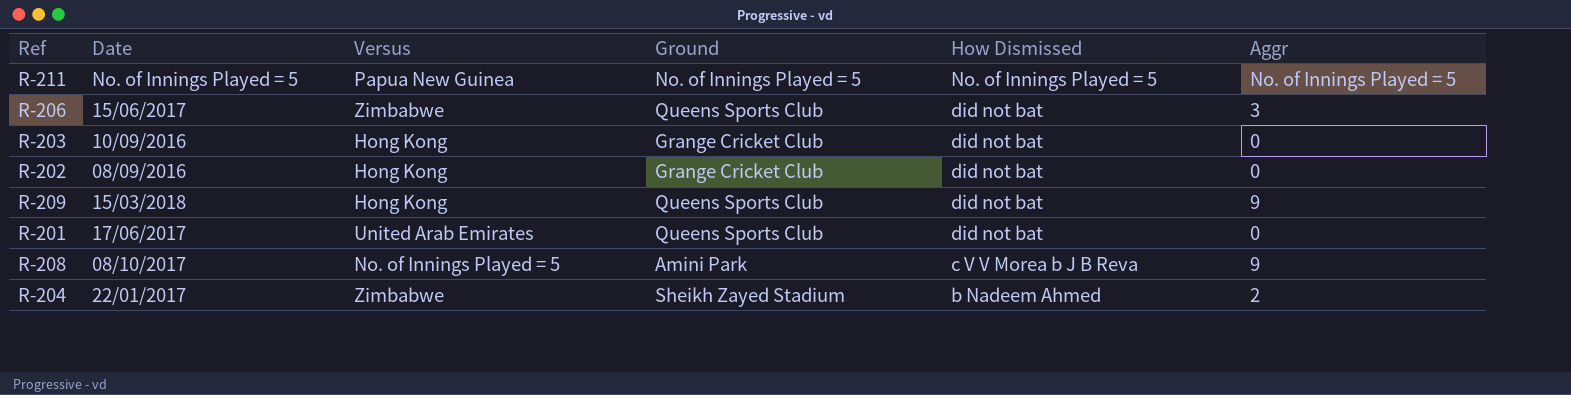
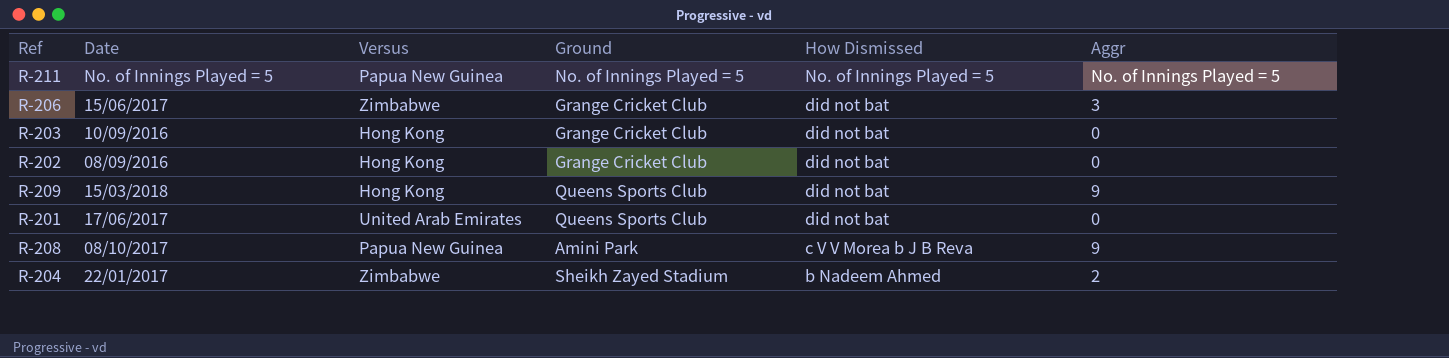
R-206 | Ground: Queens Sports Club -> Grange Cricket Club
R-208 | Versus: No. of Innings Played = 5 -> Papua New Guinea

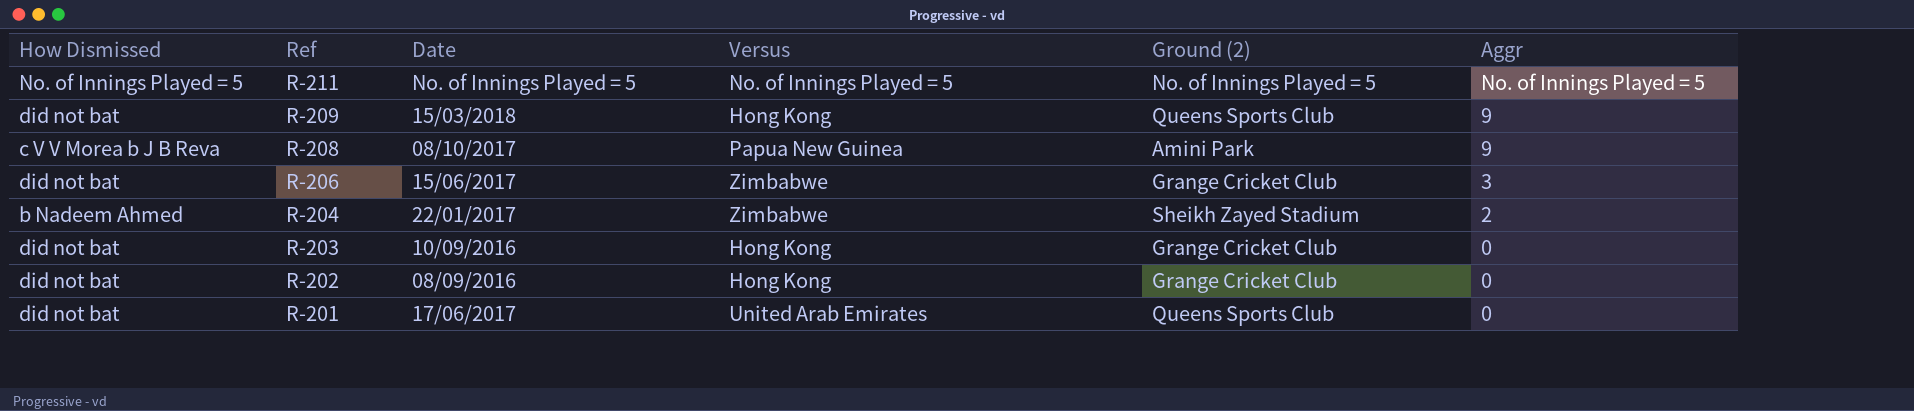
row order: How Dismissed descending -> Ref descending
column How Dismissed | position: 5 -> 1
column name: Ground -> Ground (2)
R-211 | Versus: Papua New Guinea -> No. of Innings Played = 5

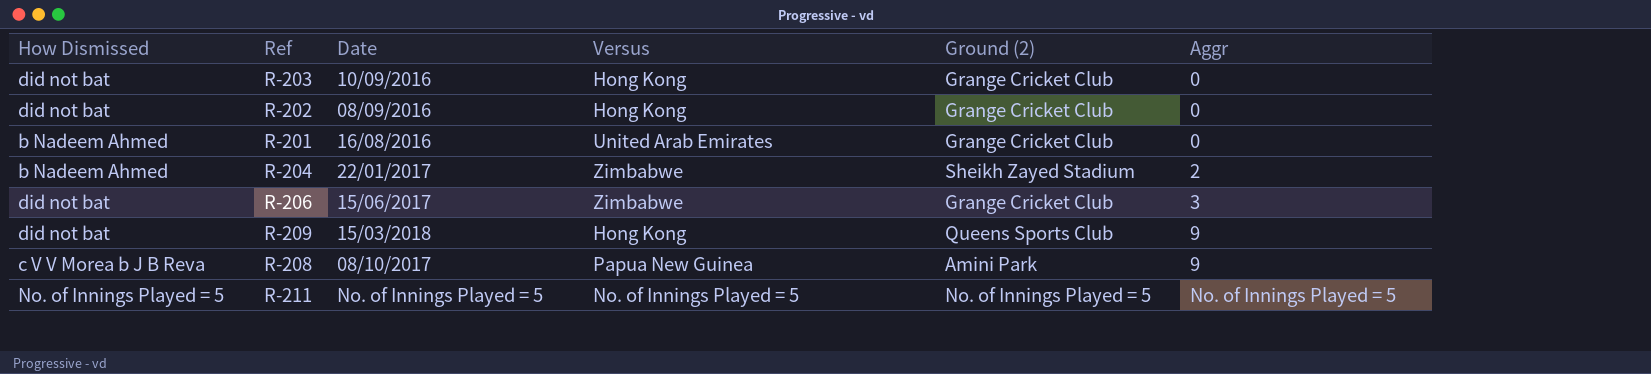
row order: Ref descending -> Aggr ascending
R-201 | How Dismissed: did not bat -> b Nadeem Ahmed
R-201 | Date: 17/06/2017 -> 16/08/2016
R-201 | Ground (2): Queens Sports Club -> Grange Cricket Club

